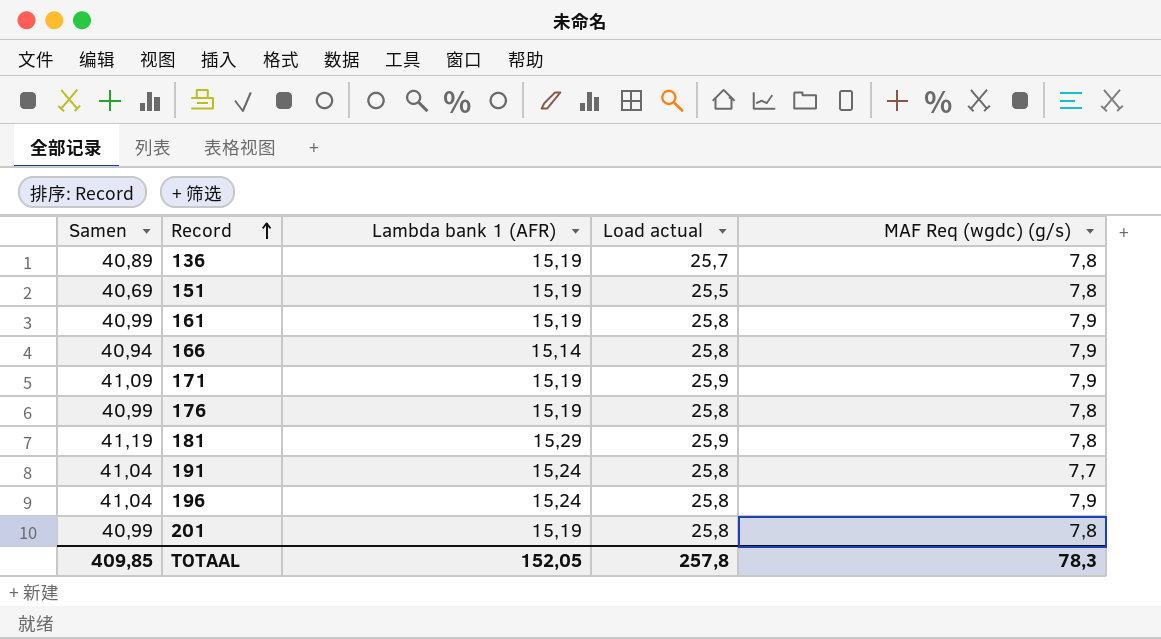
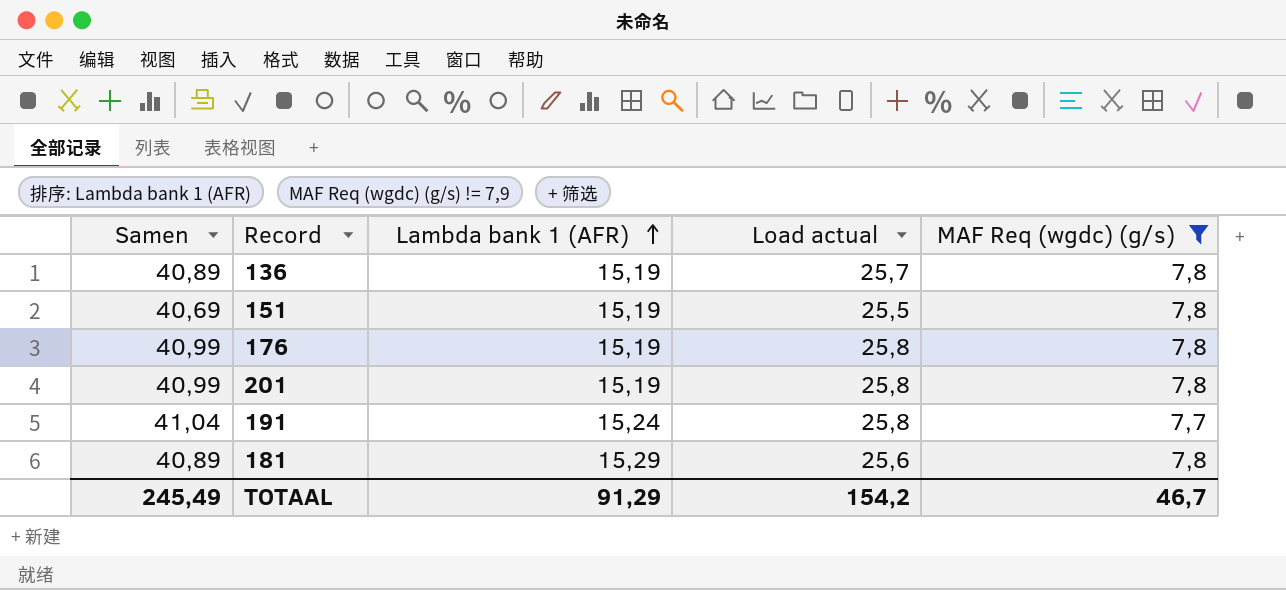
filter: none -> MAF Req (wgdc) (g/s) != 7,9
row order: Record ascending -> Lambda bank 1 (AFR) ascending
181 | Samen: 41,19 -> 40,89
181 | Load actual: 25,9 -> 25,6
TOTAAL | Samen: 409,85 -> 245,49
TOTAAL | Lambda bank 1 (AFR): 152,05 -> 91,29
TOTAAL | Load actual: 257,8 -> 154,2
TOTAAL | MAF Req (wgdc) (g/s): 78,3 -> 46,7

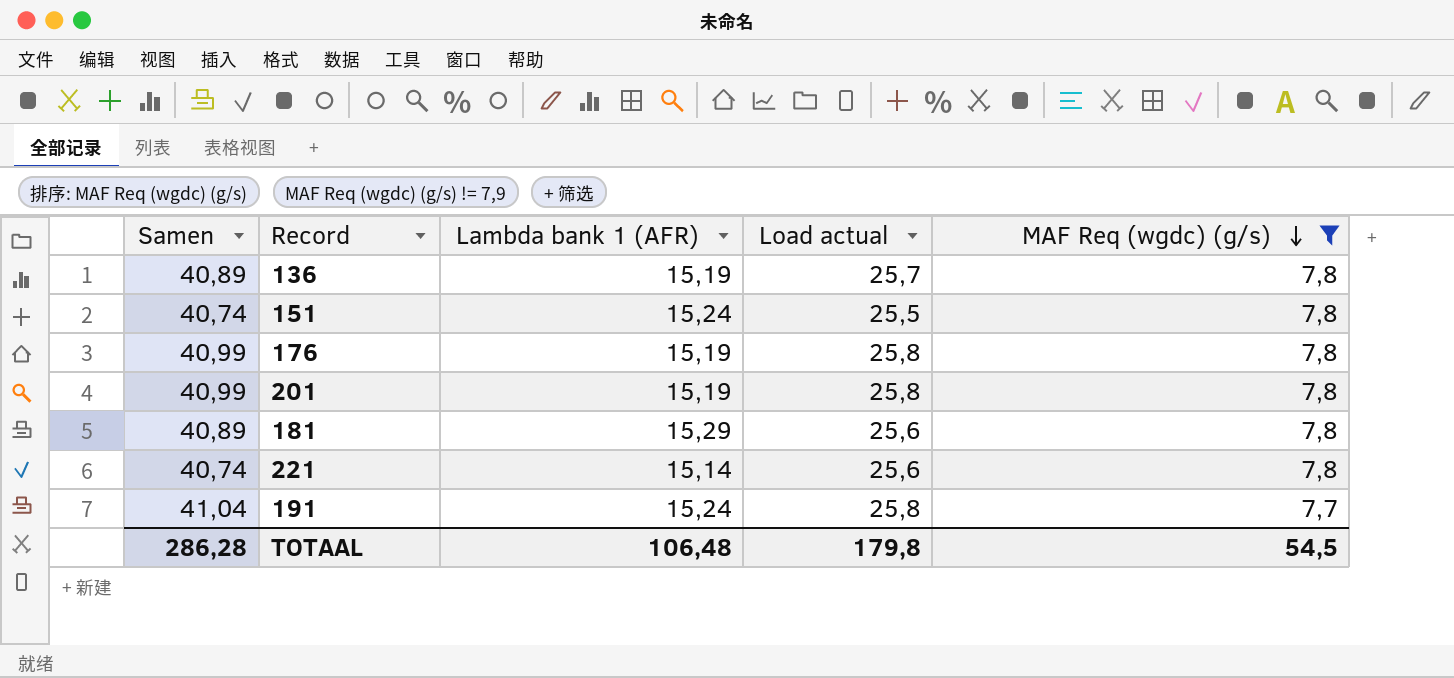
row order: Lambda bank 1 (AFR) ascending -> MAF Req (wgdc) (g/s) descending
151 | Samen: 40,69 -> 40,74
151 | Lambda bank 1 (AFR): 15,19 -> 15,24
row 221: none -> 40,74 | 15,14 | 25,6 | 7,8
TOTAAL | Samen: 245,49 -> 286,28
TOTAAL | Lambda bank 1 (AFR): 91,29 -> 106,48
TOTAAL | Load actual: 154,2 -> 179,8
TOTAAL | MAF Req (wgdc) (g/s): 46,7 -> 54,5

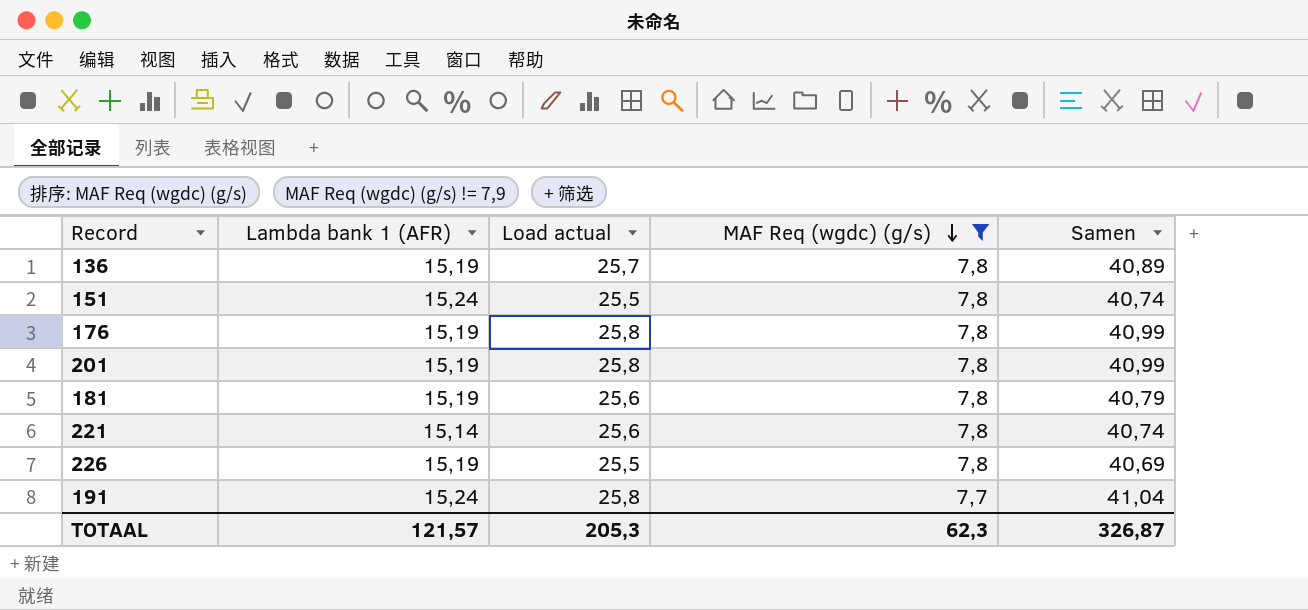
column Samen | position: 1 -> 5
181 | Lambda bank 1 (AFR): 15,29 -> 15,19
181 | Samen: 40,89 -> 40,79
row 226: none -> 15,19 | 25,5 | 7,8 | 40,69
TOTAAL | Lambda bank 1 (AFR): 106,48 -> 121,57
TOTAAL | Load actual: 179,8 -> 205,3
TOTAAL | MAF Req (wgdc) (g/s): 54,5 -> 62,3
TOTAAL | Samen: 286,28 -> 326,87

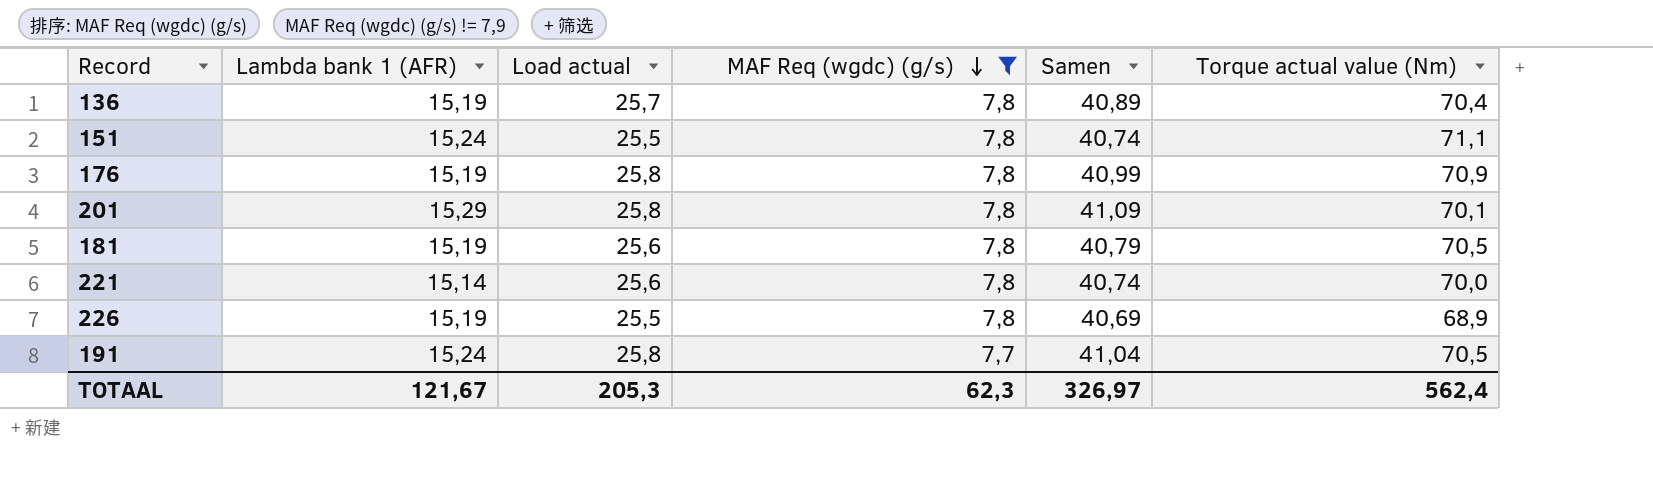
column Torque actual value (Nm) | position: none -> 6
201 | Lambda bank 1 (AFR): 15,19 -> 15,29
201 | Samen: 40,99 -> 41,09
TOTAAL | Lambda bank 1 (AFR): 121,57 -> 121,67
TOTAAL | Samen: 326,87 -> 326,97

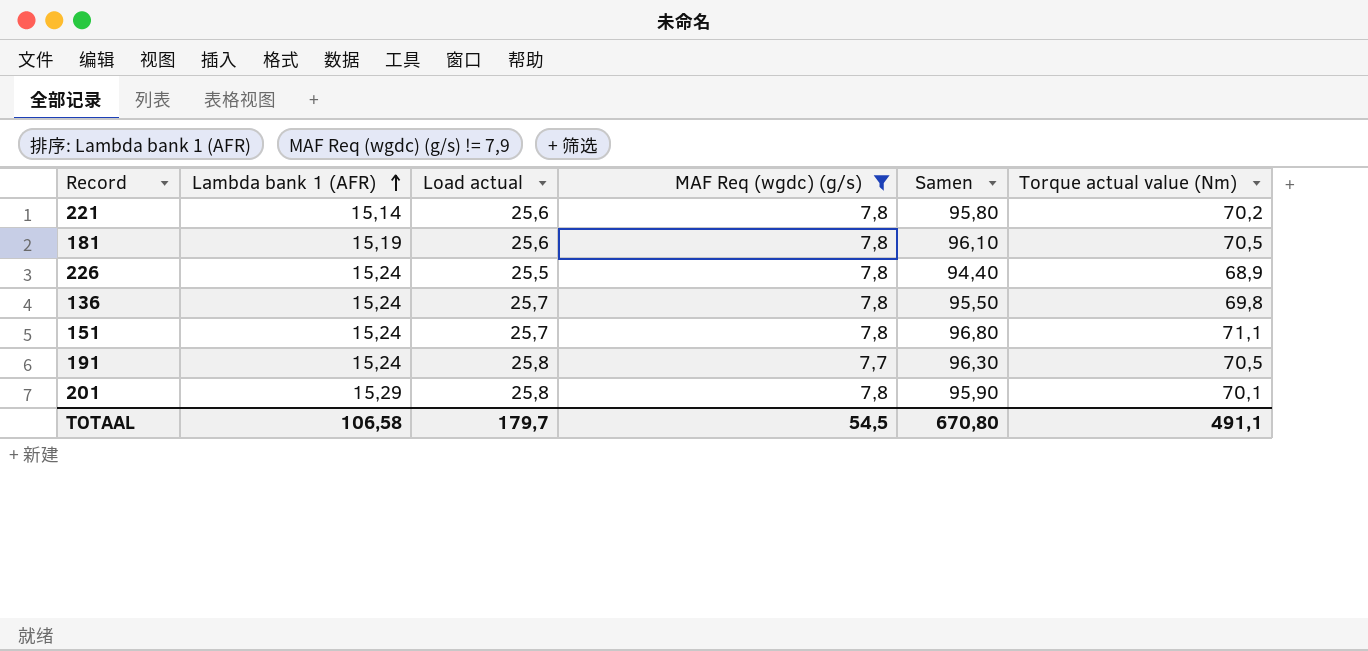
row order: MAF Req (wgdc) (g/s) descending -> Lambda bank 1 (AFR) ascending
column Samen | formula: [Lambda bank 1 (AFR)] + [Load actual] -> [Load actual] + [Torque actual value (Nm)]
row 176: 15,19 | 25,8 | 7,8 | 40,99 | 70,9 -> none
221 | Torque actual value (Nm): 70,0 -> 70,2
226 | Lambda bank 1 (AFR): 15,19 -> 15,24
136 | Lambda bank 1 (AFR): 15,19 -> 15,24
136 | Torque actual value (Nm): 70,4 -> 69,8
151 | Load actual: 25,5 -> 25,7
TOTAAL | Lambda bank 1 (AFR): 121,67 -> 106,58
TOTAAL | Load actual: 205,3 -> 179,7
TOTAAL | MAF Req (wgdc) (g/s): 62,3 -> 54,5
TOTAAL | Samen: 326,97 -> 670,80
TOTAAL | Torque actual value (Nm): 562,4 -> 491,1

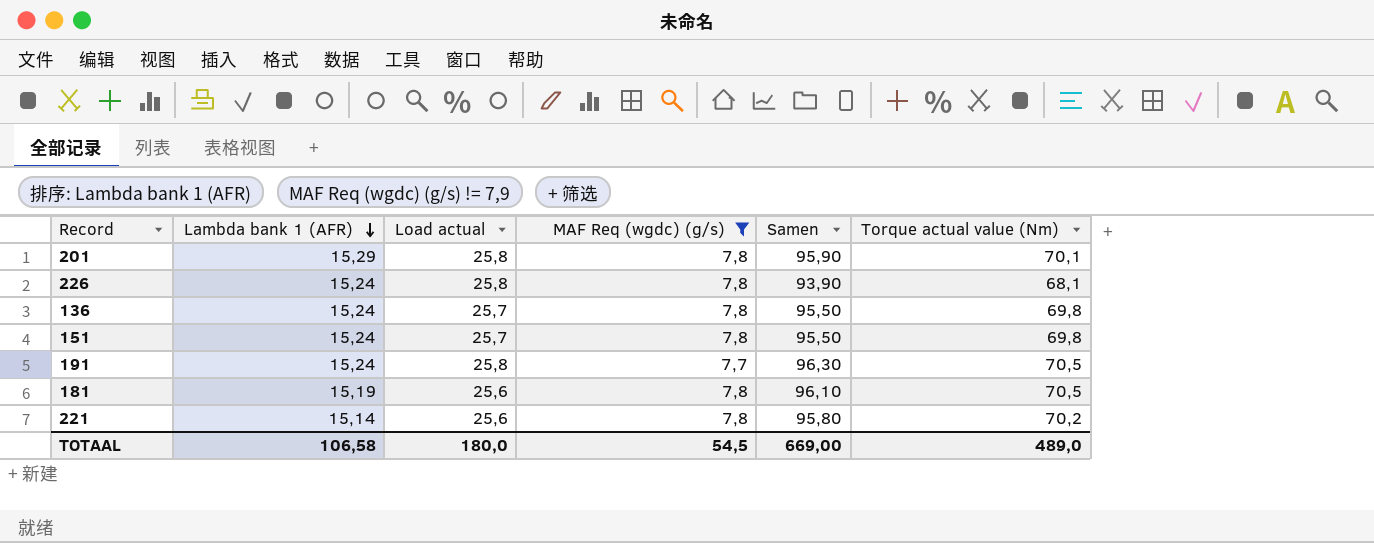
row order: Lambda bank 1 (AFR) ascending -> Lambda bank 1 (AFR) descending
226 | Load actual: 25,5 -> 25,8
226 | Samen: 94,40 -> 93,90
226 | Torque actual value (Nm): 68,9 -> 68,1
151 | Samen: 96,80 -> 95,50
151 | Torque actual value (Nm): 71,1 -> 69,8
TOTAAL | Load actual: 179,7 -> 180,0
TOTAAL | Samen: 670,80 -> 669,00
TOTAAL | Torque actual value (Nm): 491,1 -> 489,0

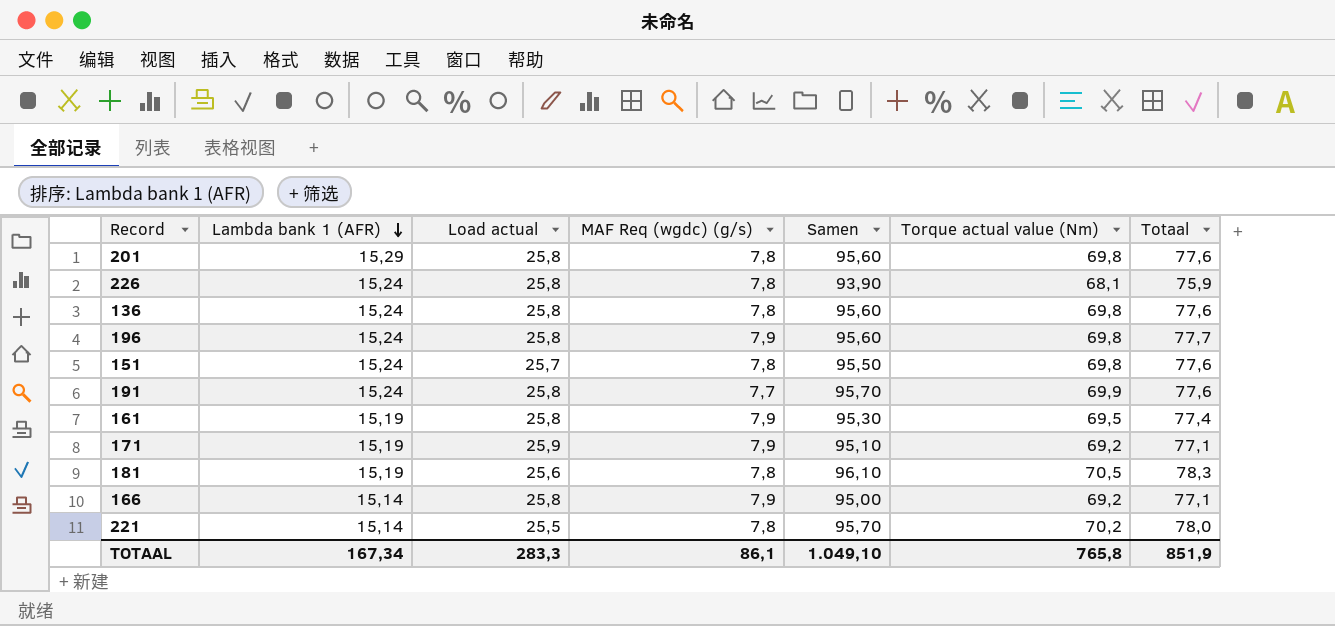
filter: MAF Req (wgdc) (g/s) != 7,9 -> none
column Totaal | formula: none -> [MAF Req (wgdc) (g/s)] + [Torque actual value (Nm)]
201 | Samen: 95,90 -> 95,60
201 | Torque actual value (Nm): 70,1 -> 69,8
136 | Load actual: 25,7 -> 25,8
136 | Samen: 95,50 -> 95,60
191 | Samen: 96,30 -> 95,70
191 | Torque actual value (Nm): 70,5 -> 69,9
221 | Load actual: 25,6 -> 25,5
221 | Samen: 95,80 -> 95,70
TOTAAL | Lambda bank 1 (AFR): 106,58 -> 167,34
TOTAAL | Load actual: 180,0 -> 283,3
TOTAAL | MAF Req (wgdc) (g/s): 54,5 -> 86,1
TOTAAL | Samen: 669,00 -> 1.049,10
TOTAAL | Torque actual value (Nm): 489,0 -> 765,8

